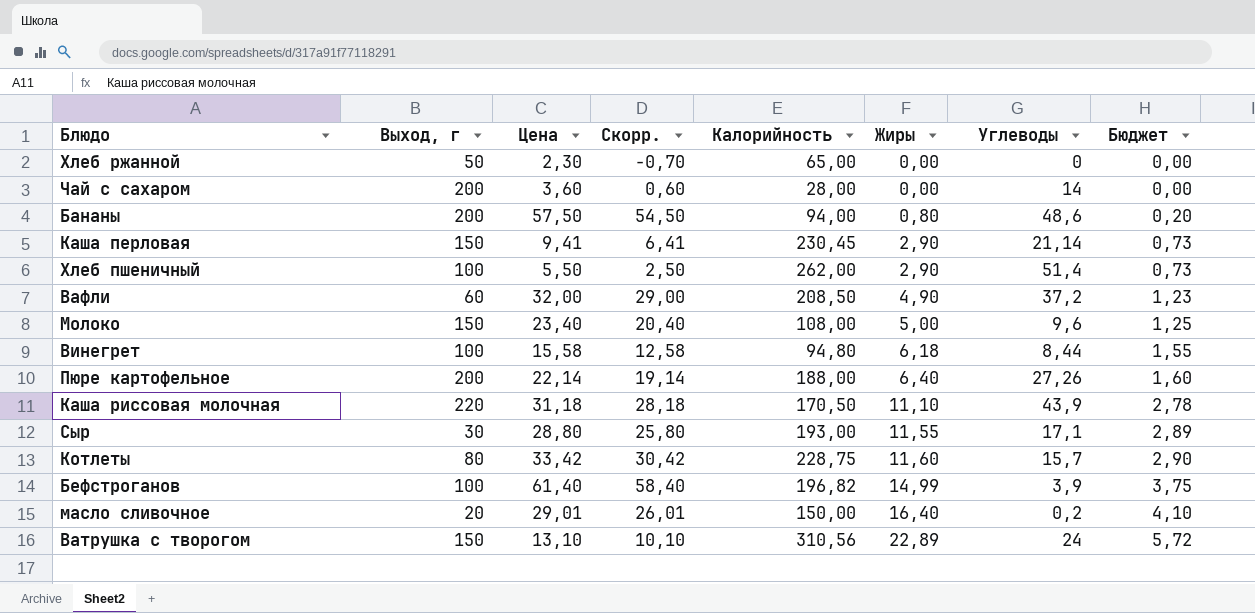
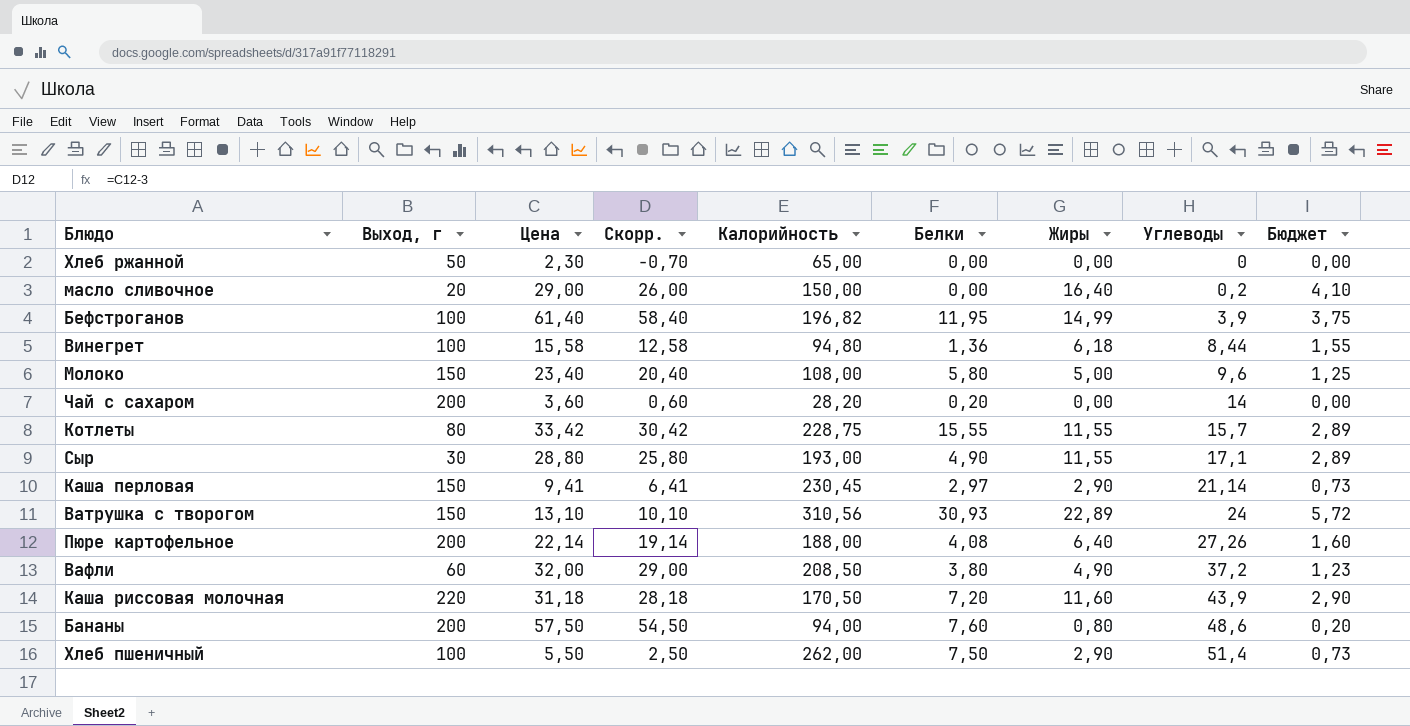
row order: Жиры ascending -> Углеводы ascending
column Белки | position: none -> 6
масло сливочное | Цена: 29,01 -> 29,00
масло сливочное | Скорр.: 26,01 -> 26,00
Чай с сахаром | Калорийность: 28,00 -> 28,20
Котлеты | Жиры: 11,60 -> 11,55
Котлеты | Бюджет: 2,90 -> 2,89
Каша риссовая молочная | Жиры: 11,10 -> 11,60
Каша риссовая молочная | Бюджет: 2,78 -> 2,90

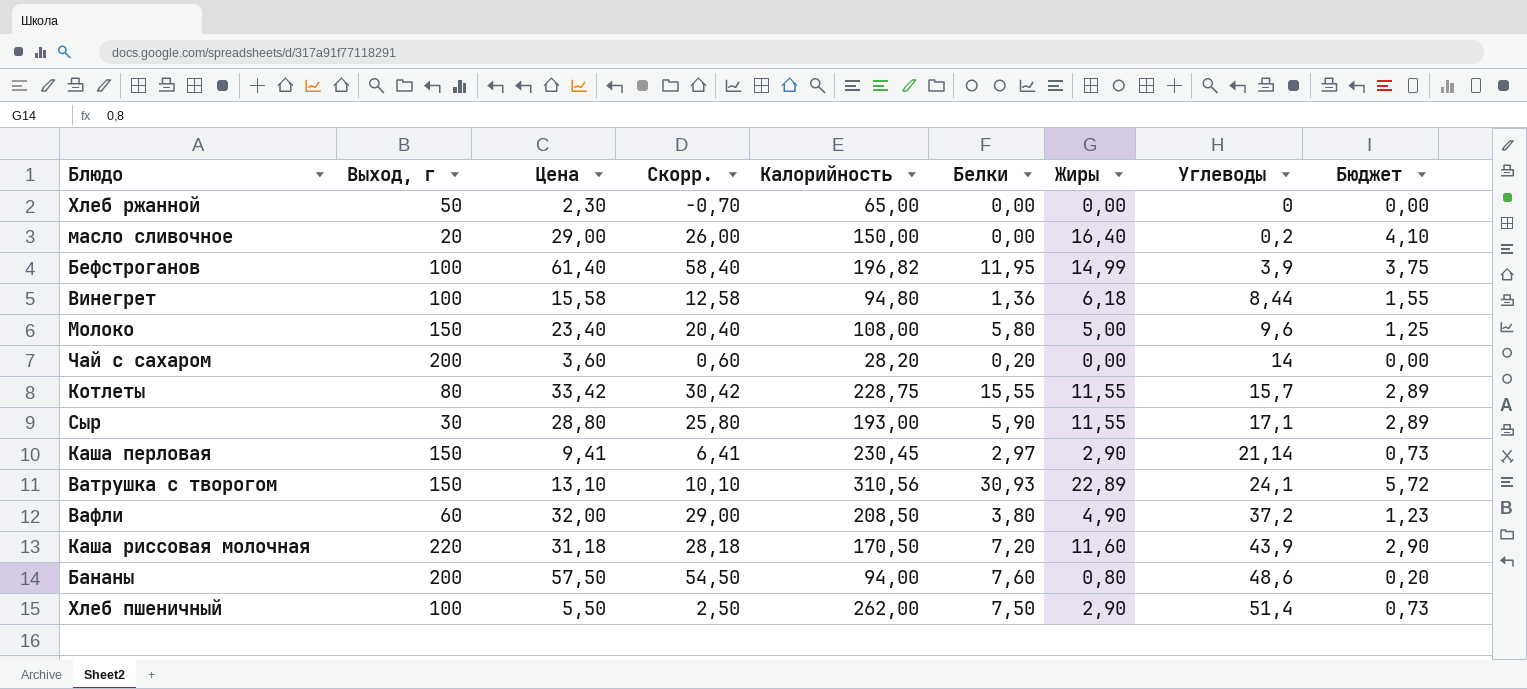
row Пюре картофельное: 200 | 22,14 | 19,14 | 188,00 | 4,08 | 6,40 | 27,26 | 1,60 -> none
Сыр | Белки: 4,90 -> 5,90
Ватрушка с творогом | Углеводы: 24 -> 24,1

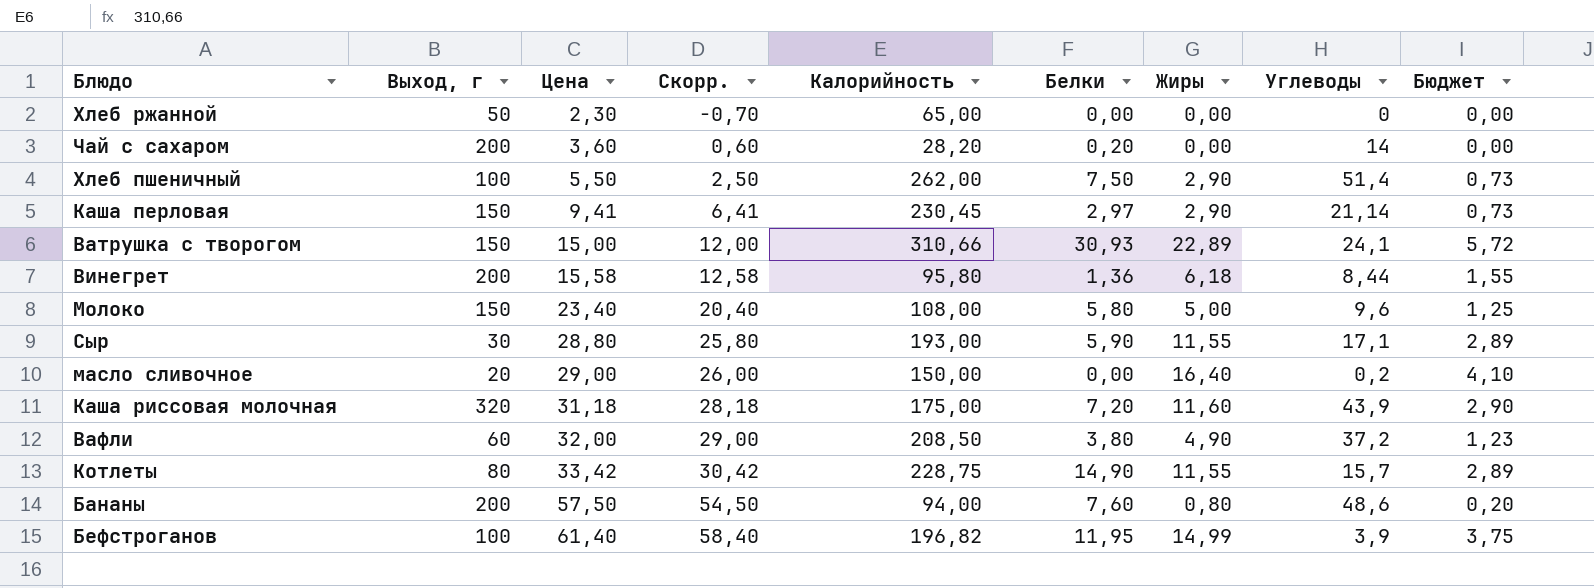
row order: Углеводы ascending -> Цена ascending
Ватрушка с творогом | Цена: 13,10 -> 15,00
Ватрушка с творогом | Скорр.: 10,10 -> 12,00
Ватрушка с творогом | Калорийность: 310,56 -> 310,66
Винегрет | Выход, г: 100 -> 200
Винегрет | Калорийность: 94,80 -> 95,80
Каша риссовая молочная | Выход, г: 220 -> 320
Каша риссовая молочная | Калорийность: 170,50 -> 175,00
Котлеты | Белки: 15,55 -> 14,90

